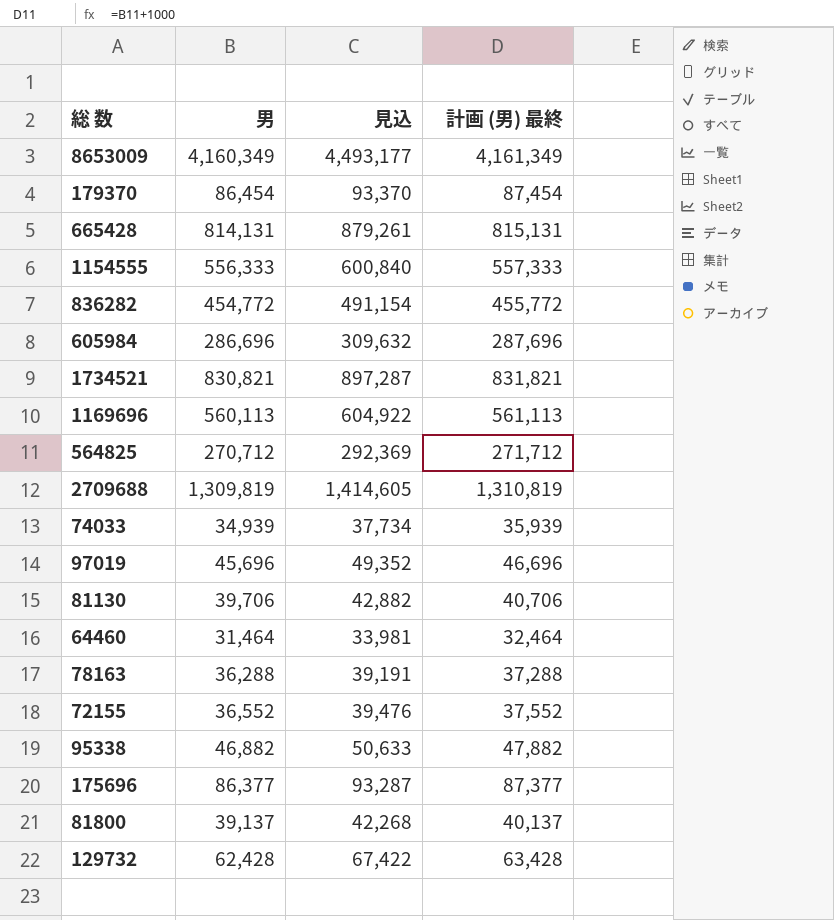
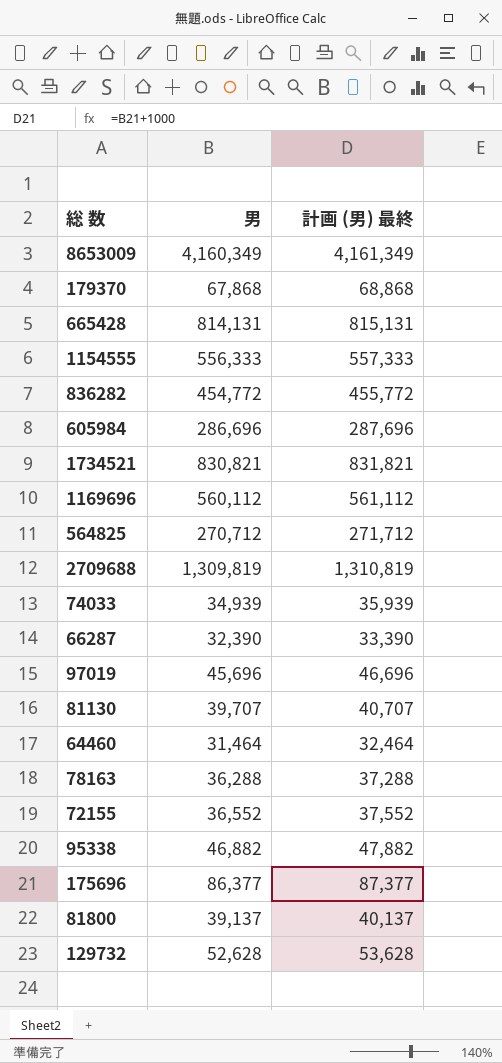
column 見込 | formula: [男] * 1.08 -> none
179370 | 男: 86,454 -> 67,868
179370 | 計画 (男) 最終: 87,454 -> 68,868
1169696 | 男: 560,113 -> 560,112
1169696 | 計画 (男) 最終: 561,113 -> 561,112
row 66287: none -> 32,390 | 33,390
81130 | 男: 39,706 -> 39,707
81130 | 計画 (男) 最終: 40,706 -> 40,707
129732 | 男: 62,428 -> 52,628
129732 | 計画 (男) 最終: 63,428 -> 53,628

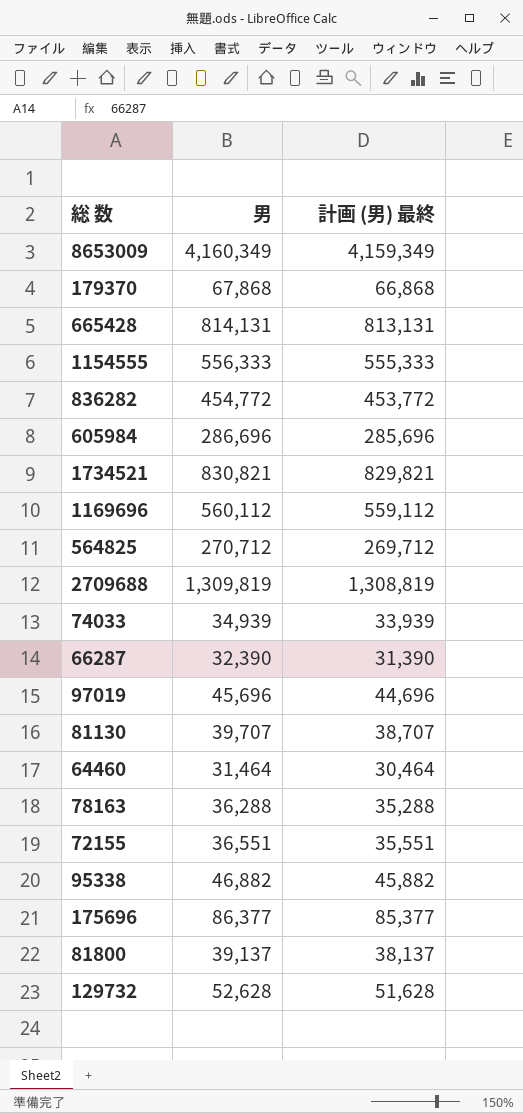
column 計画 (男) 最終 | formula: [男] + 1000 -> [男] - 1000
72155 | 男: 36,552 -> 36,551

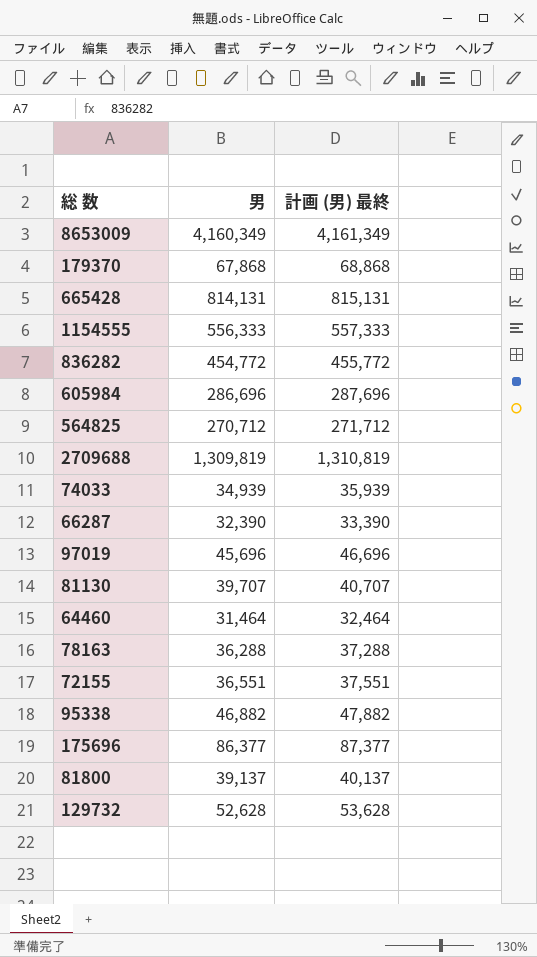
column 計画 (男) 最終 | formula: [男] - 1000 -> [男] + 1000
row 1734521: 830,821 | 829,821 -> none
row 1169696: 560,112 | 559,112 -> none

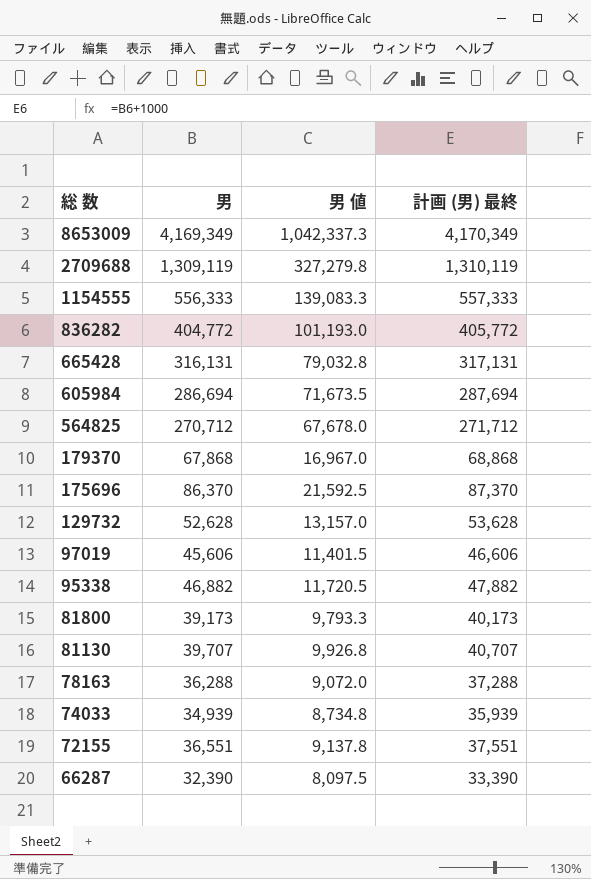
row order: none -> 総 数 descending
column 男 値 | formula: none -> [男] * 0.25
row 64460: 31,464 | 32,464 -> none
8653009 | 男: 4,160,349 -> 4,169,349
8653009 | 計画 (男) 最終: 4,161,349 -> 4,170,349
2709688 | 男: 1,309,819 -> 1,309,119
2709688 | 計画 (男) 最終: 1,310,819 -> 1,310,119
836282 | 男: 454,772 -> 404,772
836282 | 計画 (男) 最終: 455,772 -> 405,772
665428 | 男: 814,131 -> 316,131
665428 | 計画 (男) 最終: 815,131 -> 317,131
605984 | 男: 286,696 -> 286,694
605984 | 計画 (男) 最終: 287,696 -> 287,694
175696 | 男: 86,377 -> 86,370
175696 | 計画 (男) 最終: 87,377 -> 87,370
97019 | 男: 45,696 -> 45,606
97019 | 計画 (男) 最終: 46,696 -> 46,606
81800 | 男: 39,137 -> 39,173
81800 | 計画 (男) 最終: 40,137 -> 40,173

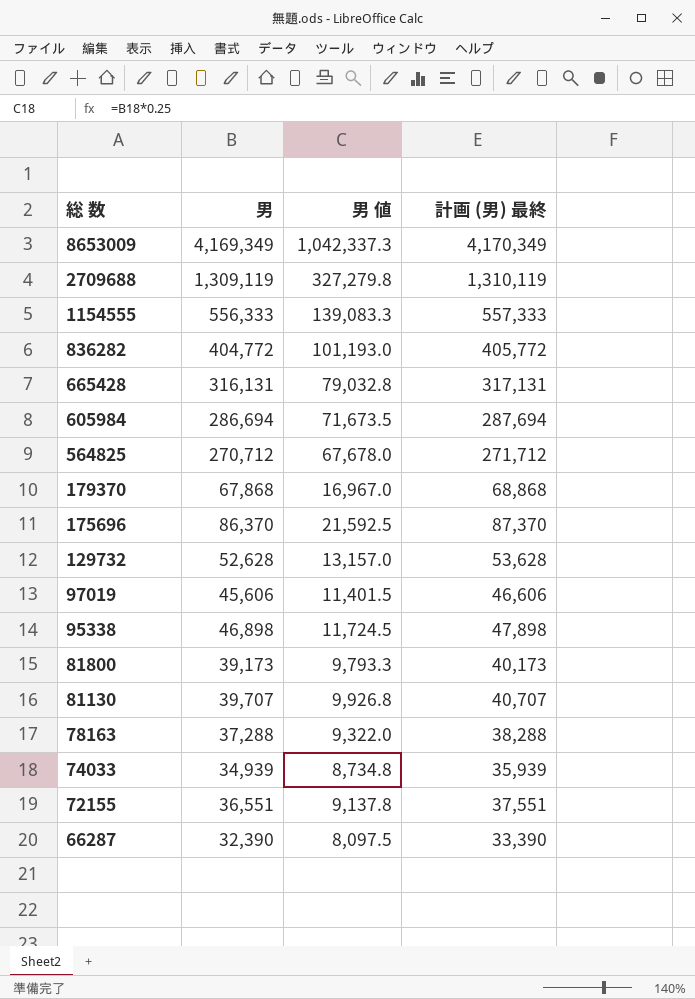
95338 | 男: 46,882 -> 46,898
95338 | 男 値: 11,720.5 -> 11,724.5
95338 | 計画 (男) 最終: 47,882 -> 47,898
78163 | 男: 36,288 -> 37,288
78163 | 男 値: 9,072.0 -> 9,322.0
78163 | 計画 (男) 最終: 37,288 -> 38,288

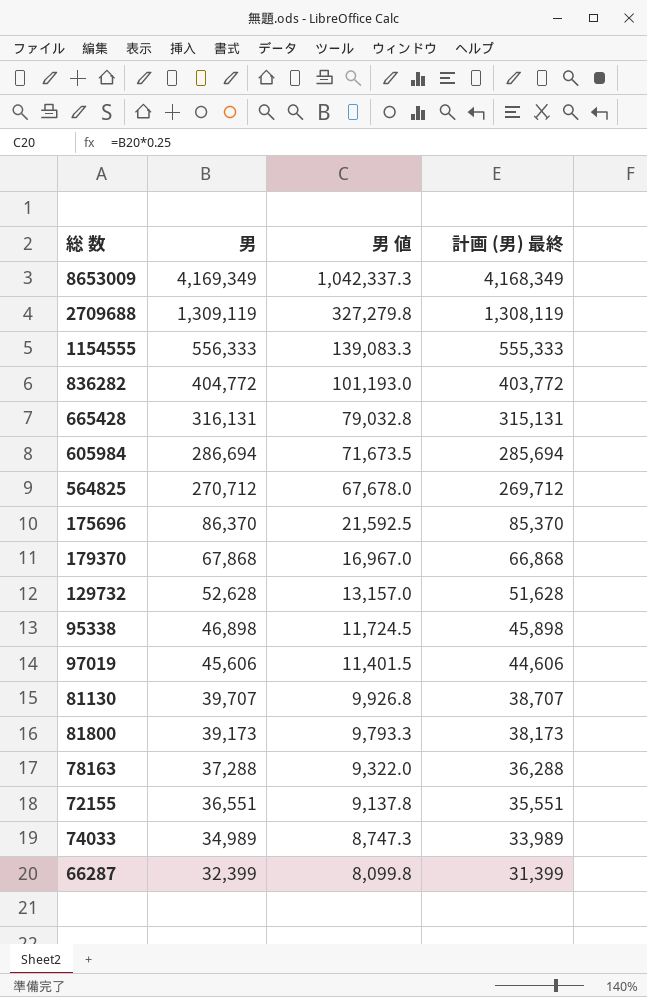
row order: 総 数 descending -> 男 descending
column 計画 (男) 最終 | formula: [男] + 1000 -> [男] - 1000
74033 | 男: 34,939 -> 34,989
74033 | 男 値: 8,734.8 -> 8,747.3
66287 | 男: 32,390 -> 32,399
66287 | 男 値: 8,097.5 -> 8,099.8

